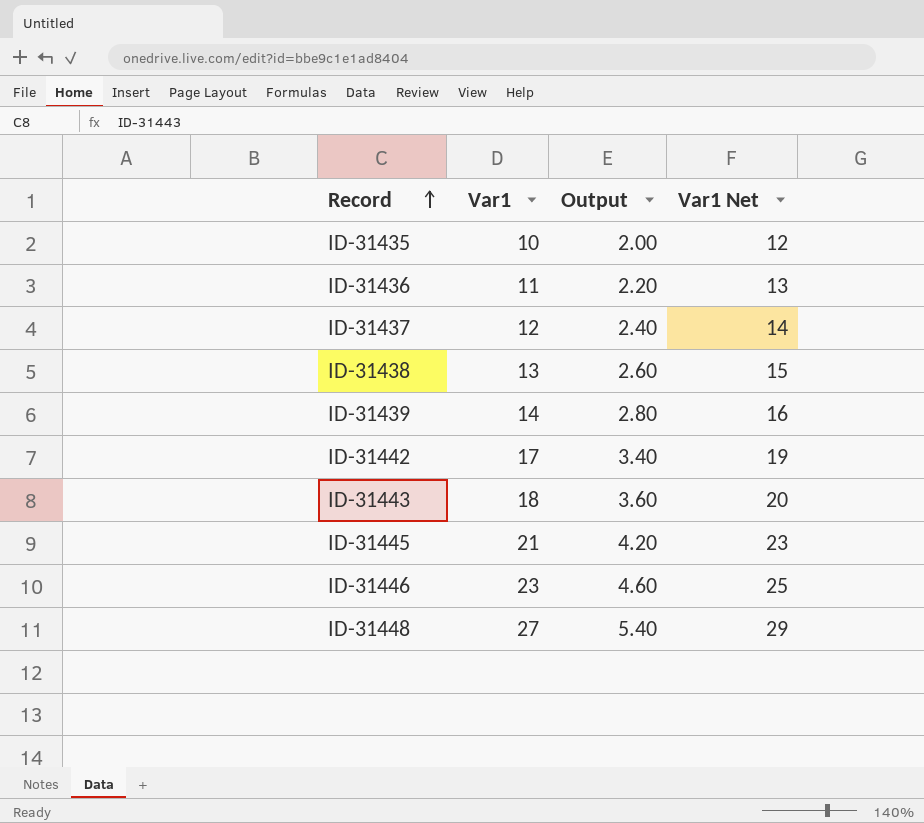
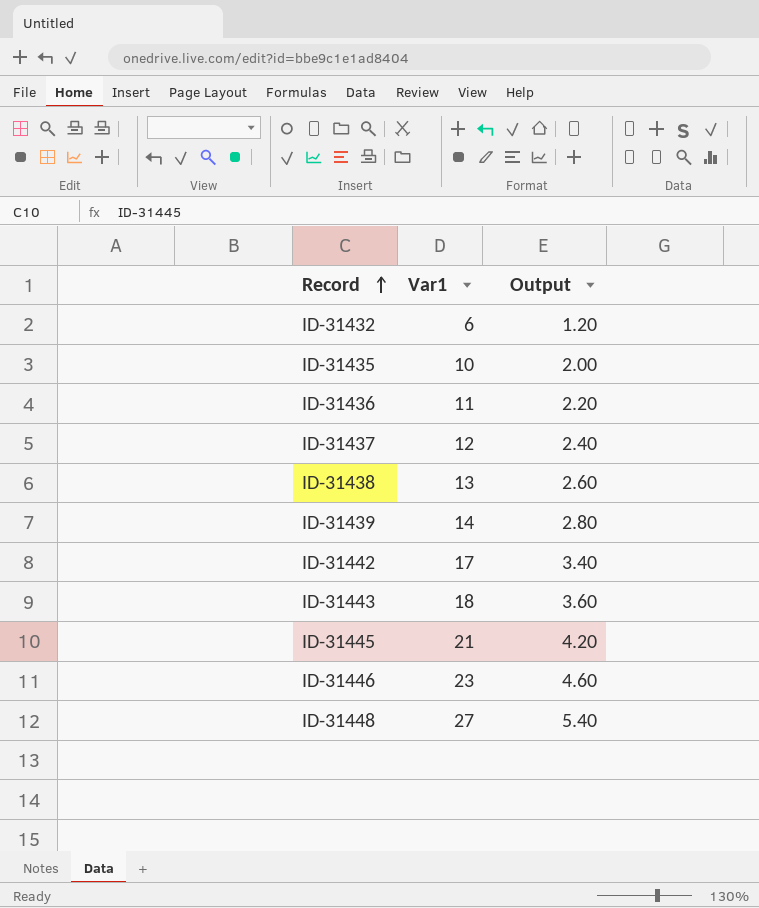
column Var1 Net | formula: [Var1] + 2 -> none
row ID-31432: none -> 6 | 1.20

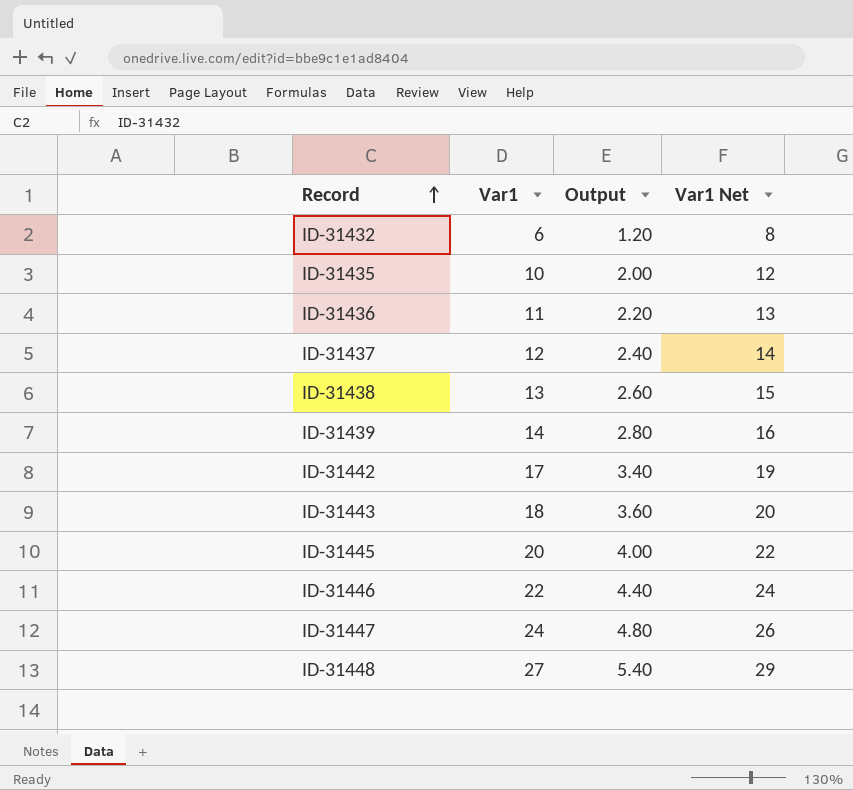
column Var1 Net | formula: none -> [Var1] + 2
ID-31445 | Var1: 21 -> 20
ID-31445 | Output: 4.20 -> 4.00
ID-31446 | Var1: 23 -> 22
ID-31446 | Output: 4.60 -> 4.40
row ID-31447: none -> 24 | 4.80 | 26

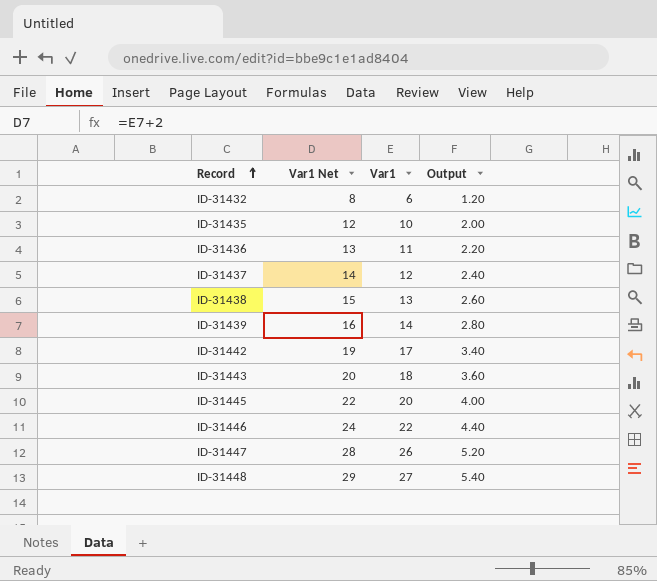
column Var1 Net | position: 4 -> 2
ID-31447 | Var1 Net: 26 -> 28
ID-31447 | Var1: 24 -> 26
ID-31447 | Output: 4.80 -> 5.20

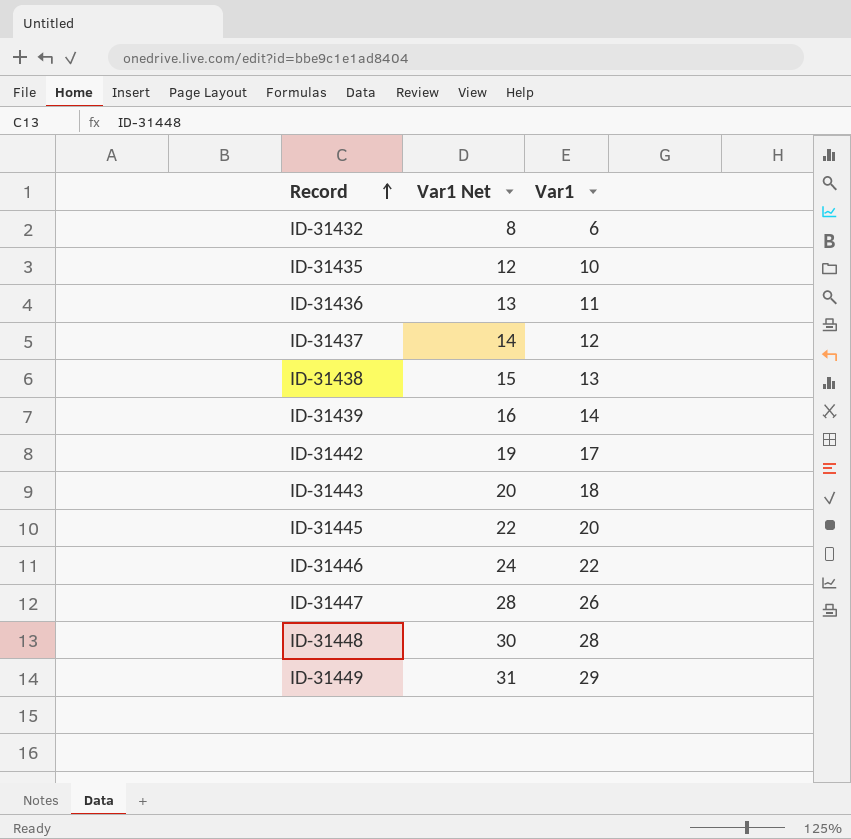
column Output | formula: [Var1] * 0.2 -> none
ID-31448 | Var1 Net: 29 -> 30
ID-31448 | Var1: 27 -> 28
row ID-31449: none -> 31 | 29

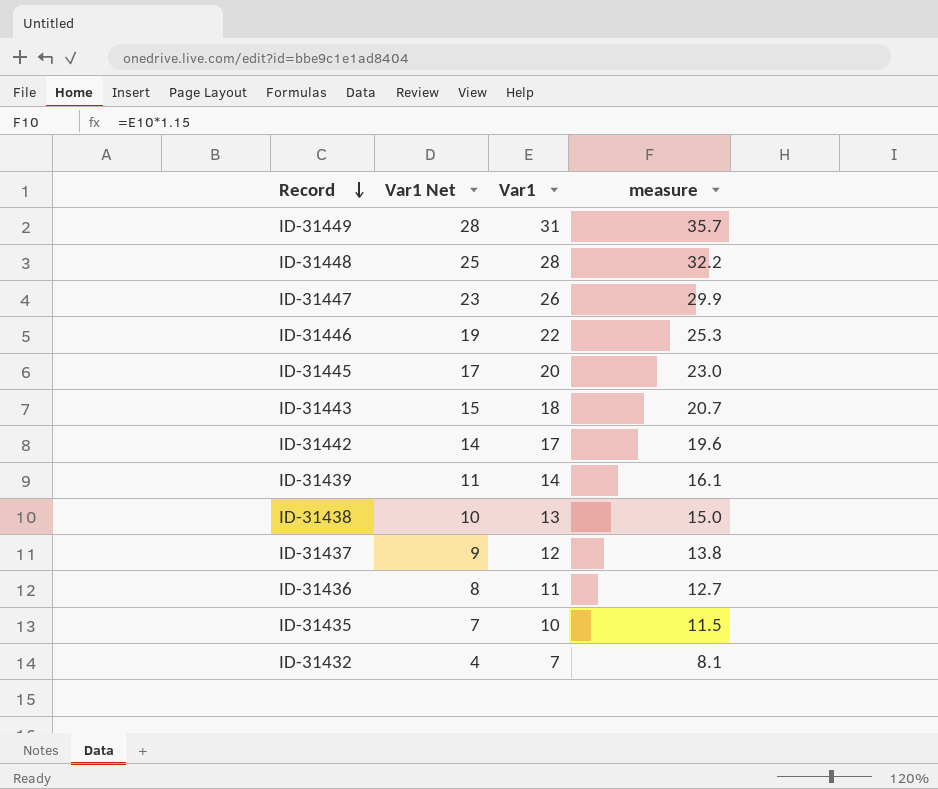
row order: Record ascending -> Record descending
column Var1 Net | formula: [Var1] + 2 -> [Var1] - 3
column measure | formula: none -> [Var1] * 1.15
ID-31449 | Var1: 29 -> 31
ID-31432 | Var1: 6 -> 7

